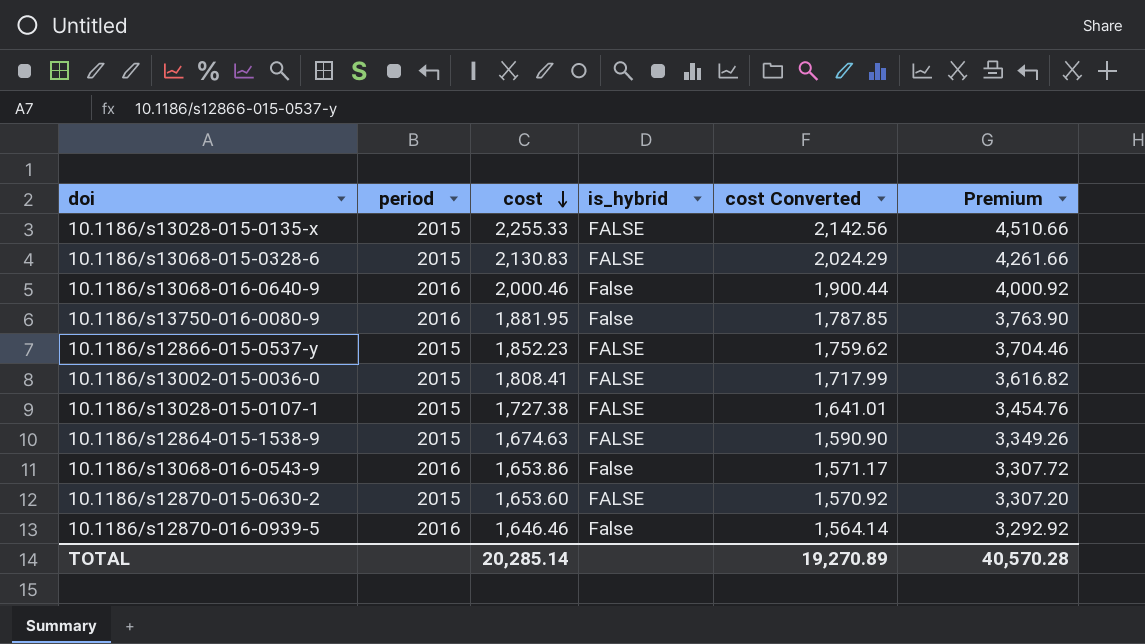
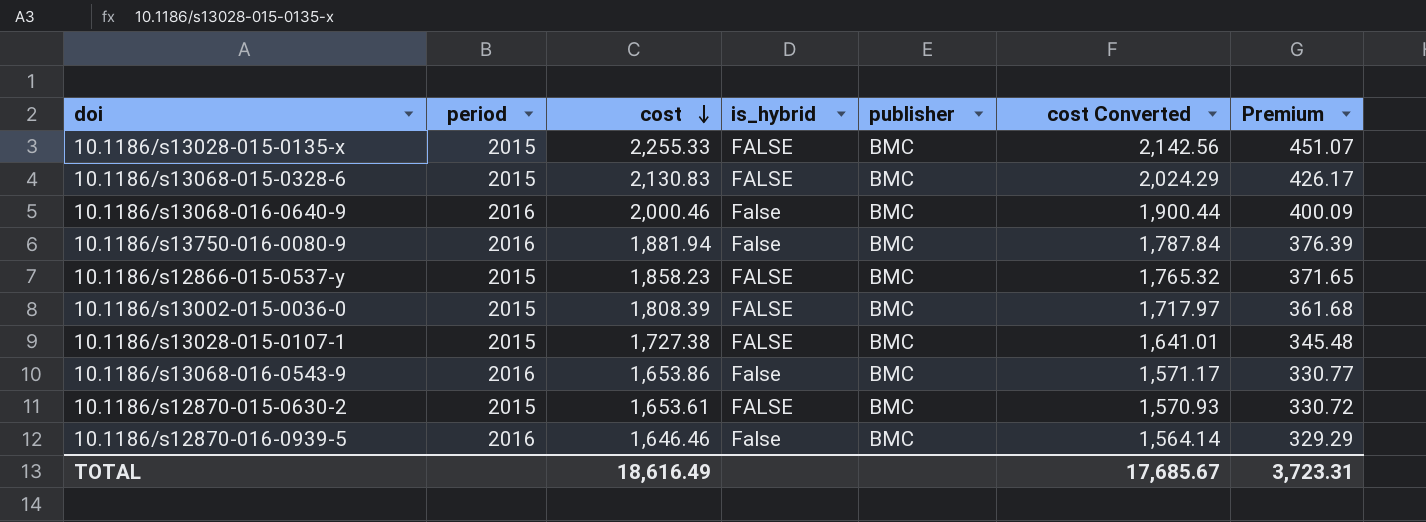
column publisher | position: none -> 5
column Premium | formula: [cost] * 2 -> [cost] * 0.2
row 10.1186/s12864-015-1538-9: 2015 | 1,674.63 | FALSE | 1,590.90 | 3,349.26 -> none
10.1186/s13750-016-0080-9 | cost: 1,881.95 -> 1,881.94
10.1186/s13750-016-0080-9 | cost Converted: 1,787.85 -> 1,787.84
10.1186/s12866-015-0537-y | cost: 1,852.23 -> 1,858.23
10.1186/s12866-015-0537-y | cost Converted: 1,759.62 -> 1,765.32
10.1186/s13002-015-0036-0 | cost: 1,808.41 -> 1,808.39
10.1186/s13002-015-0036-0 | cost Converted: 1,717.99 -> 1,717.97
10.1186/s12870-015-0630-2 | cost: 1,653.60 -> 1,653.61
10.1186/s12870-015-0630-2 | cost Converted: 1,570.92 -> 1,570.93
TOTAL | cost: 20,285.14 -> 18,616.49
TOTAL | cost Converted: 19,270.89 -> 17,685.67
TOTAL | Premium: 40,570.28 -> 3,723.31

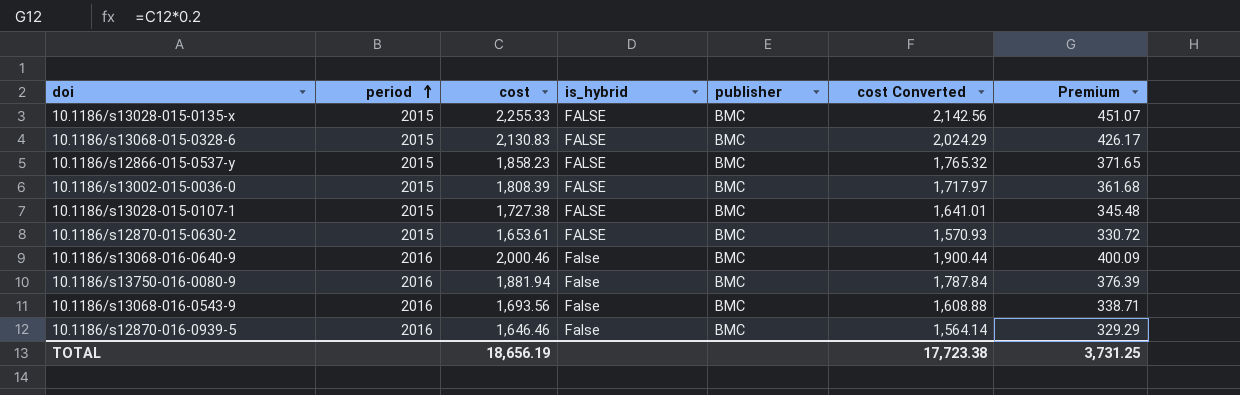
row order: cost descending -> period ascending
10.1186/s13068-016-0543-9 | cost: 1,653.86 -> 1,693.56
10.1186/s13068-016-0543-9 | cost Converted: 1,571.17 -> 1,608.88
10.1186/s13068-016-0543-9 | Premium: 330.77 -> 338.71
TOTAL | cost: 18,616.49 -> 18,656.19
TOTAL | cost Converted: 17,685.67 -> 17,723.38
TOTAL | Premium: 3,723.31 -> 3,731.25

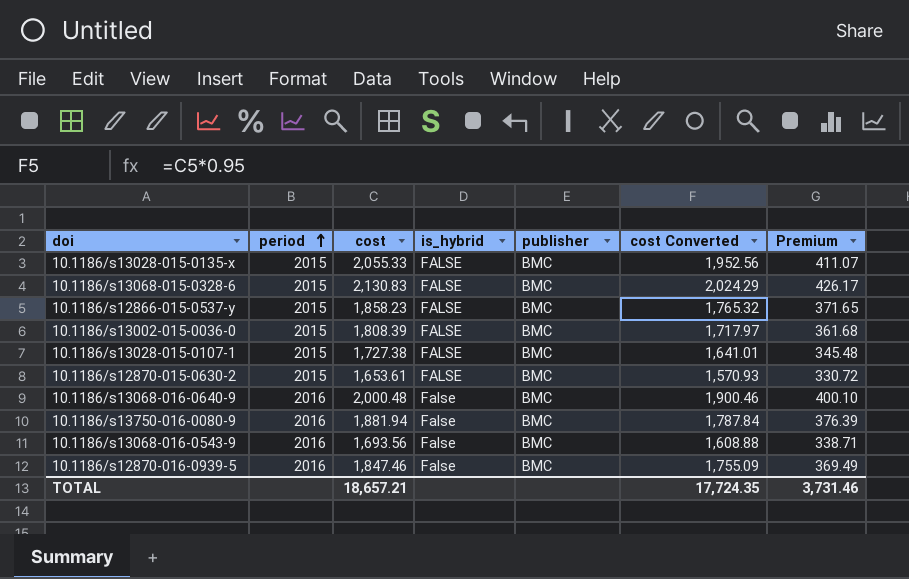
10.1186/s13028-015-0135-x | cost: 2,255.33 -> 2,055.33
10.1186/s13028-015-0135-x | cost Converted: 2,142.56 -> 1,952.56
10.1186/s13028-015-0135-x | Premium: 451.07 -> 411.07
10.1186/s13068-016-0640-9 | cost: 2,000.46 -> 2,000.48
10.1186/s13068-016-0640-9 | cost Converted: 1,900.44 -> 1,900.46
10.1186/s13068-016-0640-9 | Premium: 400.09 -> 400.10
10.1186/s12870-016-0939-5 | cost: 1,646.46 -> 1,847.46
10.1186/s12870-016-0939-5 | cost Converted: 1,564.14 -> 1,755.09
10.1186/s12870-016-0939-5 | Premium: 329.29 -> 369.49
TOTAL | cost: 18,656.19 -> 18,657.21
TOTAL | cost Converted: 17,723.38 -> 17,724.35
TOTAL | Premium: 3,731.25 -> 3,731.46

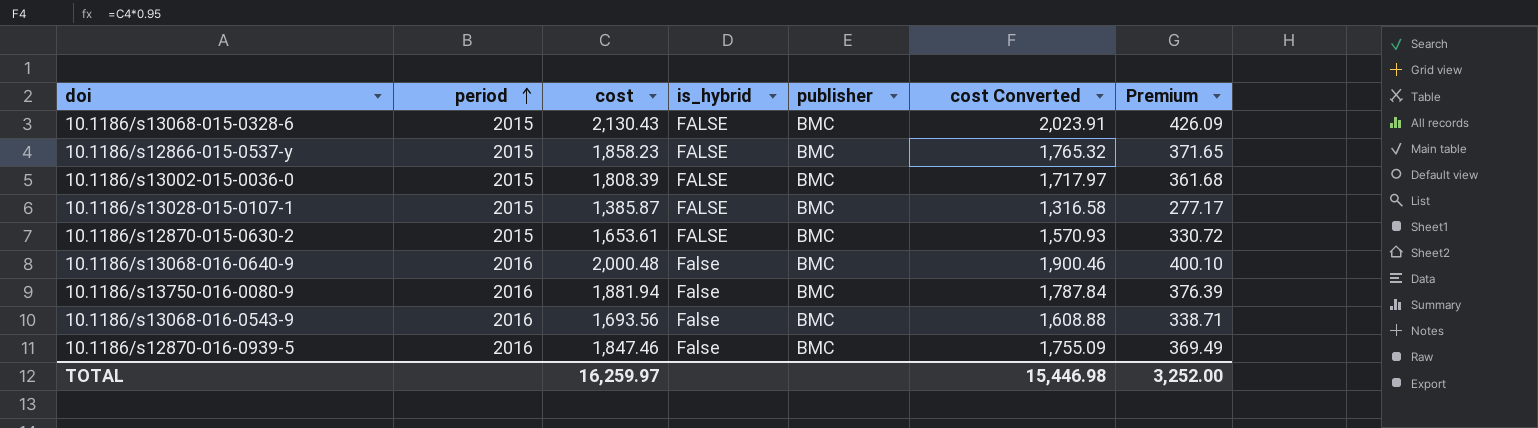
row 10.1186/s13028-015-0135-x: 2015 | 2,055.33 | FALSE | BMC | 1,952.56 | 411.07 -> none
10.1186/s13068-015-0328-6 | cost: 2,130.83 -> 2,130.43
10.1186/s13068-015-0328-6 | cost Converted: 2,024.29 -> 2,023.91
10.1186/s13068-015-0328-6 | Premium: 426.17 -> 426.09
10.1186/s13028-015-0107-1 | cost: 1,727.38 -> 1,385.87
10.1186/s13028-015-0107-1 | cost Converted: 1,641.01 -> 1,316.58
10.1186/s13028-015-0107-1 | Premium: 345.48 -> 277.17
TOTAL | cost: 18,657.21 -> 16,259.97
TOTAL | cost Converted: 17,724.35 -> 15,446.98
TOTAL | Premium: 3,731.46 -> 3,252.00

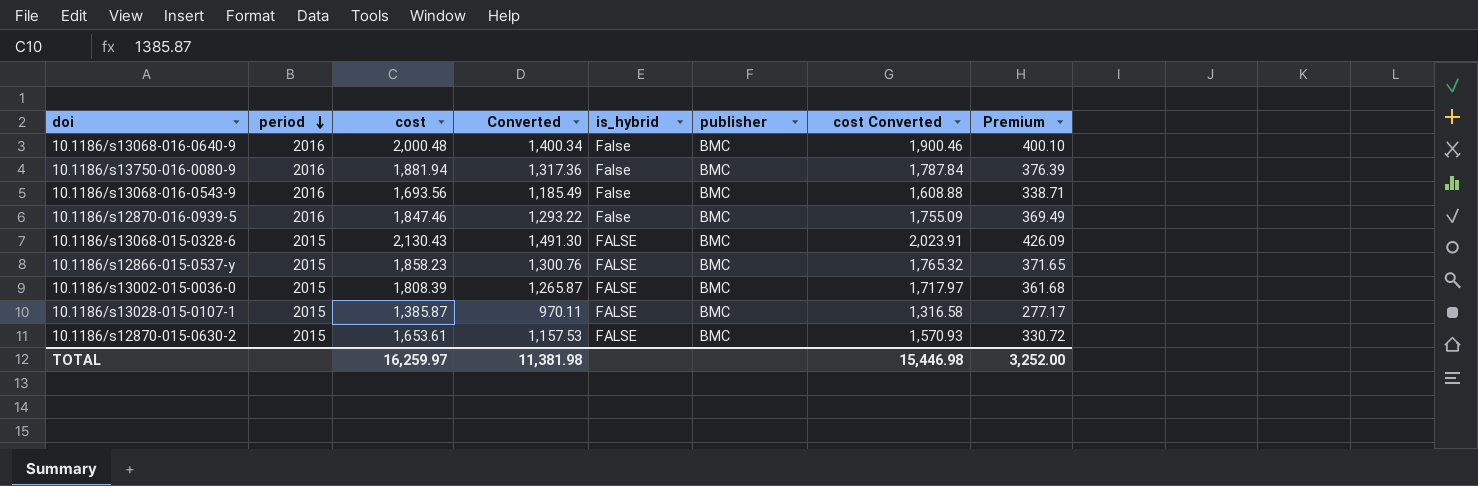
row order: period ascending -> period descending
column Converted | formula: none -> [cost] * 0.7

